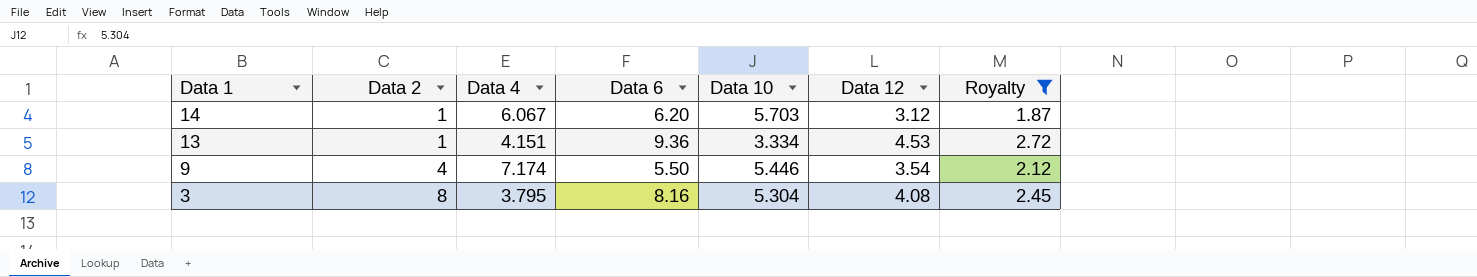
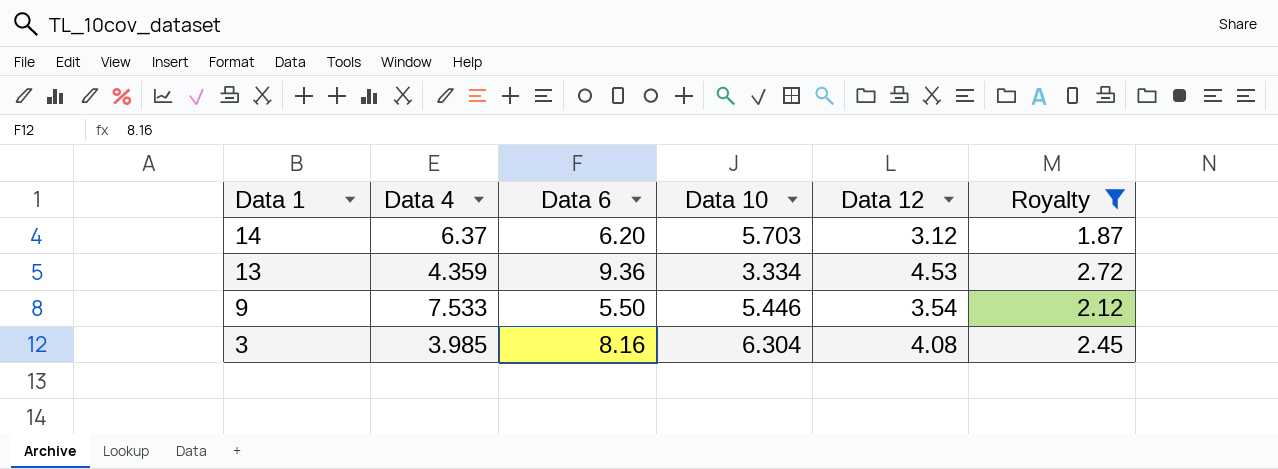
column Data 2 | position: 2 -> none
14 | Data 4: 6.067 -> 6.37
13 | Data 4: 4.151 -> 4.359
9 | Data 4: 7.174 -> 7.533
3 | Data 4: 3.795 -> 3.985
3 | Data 10: 5.304 -> 6.304

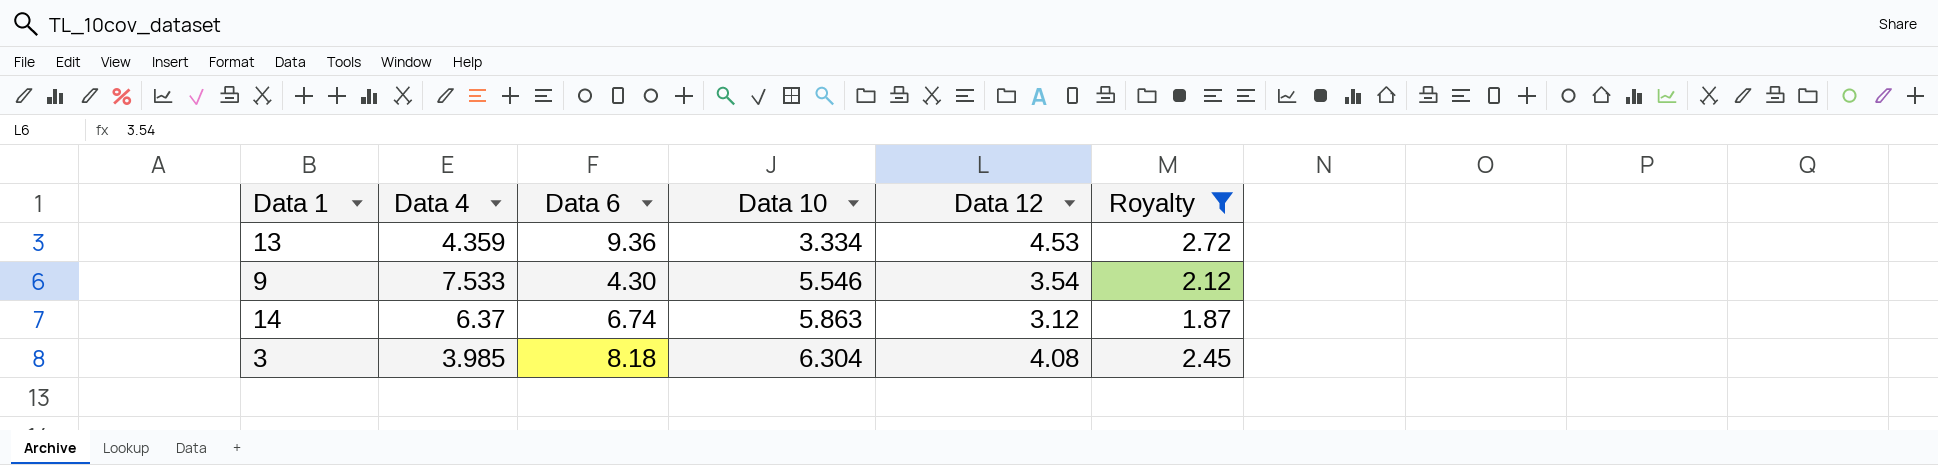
row order: Data 1 descending -> Data 10 ascending
9 | Data 6: 5.50 -> 4.30
9 | Data 10: 5.446 -> 5.546
14 | Data 6: 6.20 -> 6.74
14 | Data 10: 5.703 -> 5.863
3 | Data 6: 8.16 -> 8.18

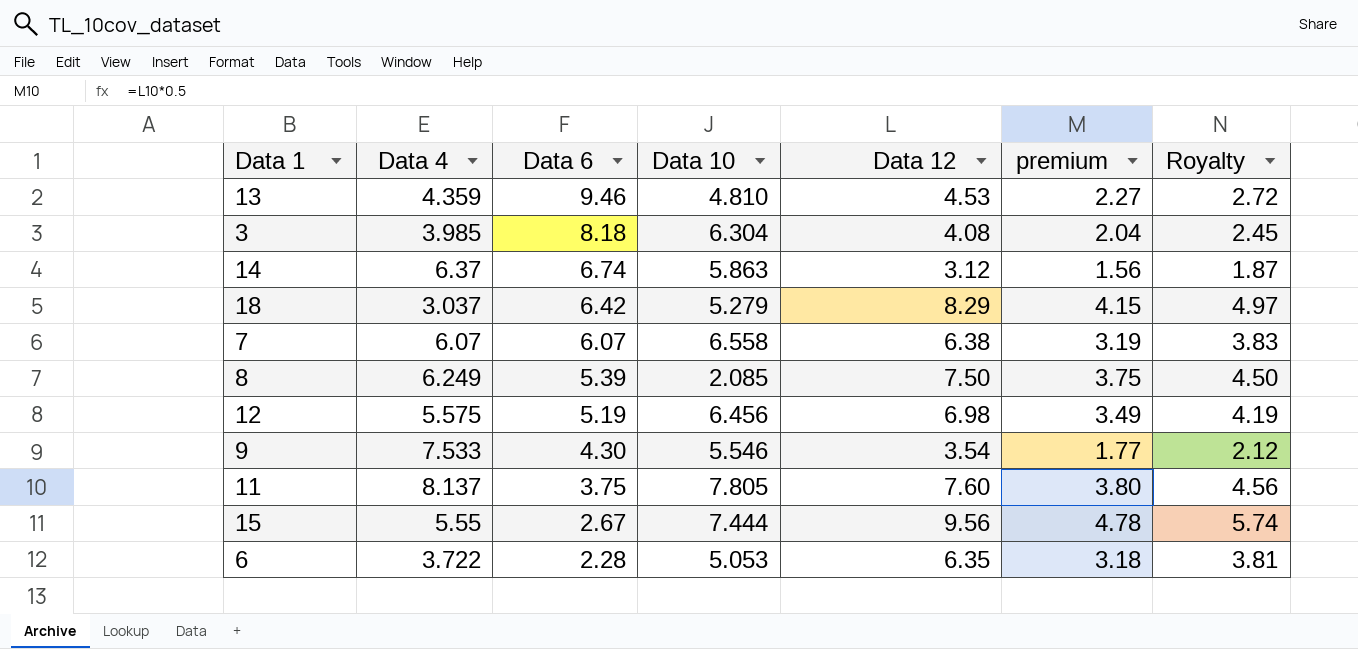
filter: Royalty <= 2.72 -> none
row order: Data 10 ascending -> Data 6 descending
column premium | formula: none -> [Data 12] * 0.5
13 | Data 6: 9.36 -> 9.46
13 | Data 10: 3.334 -> 4.810

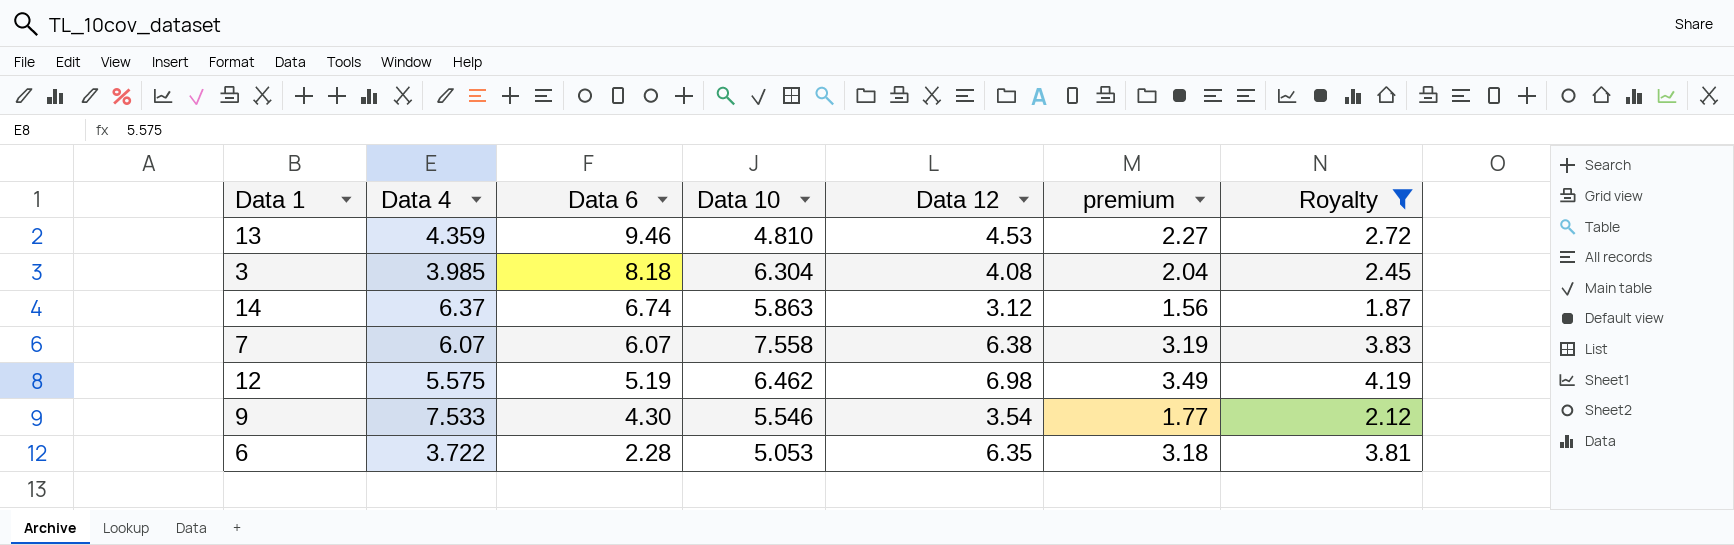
filter: none -> Royalty <= 4.19
7 | Data 10: 6.558 -> 7.558
12 | Data 10: 6.456 -> 6.462

